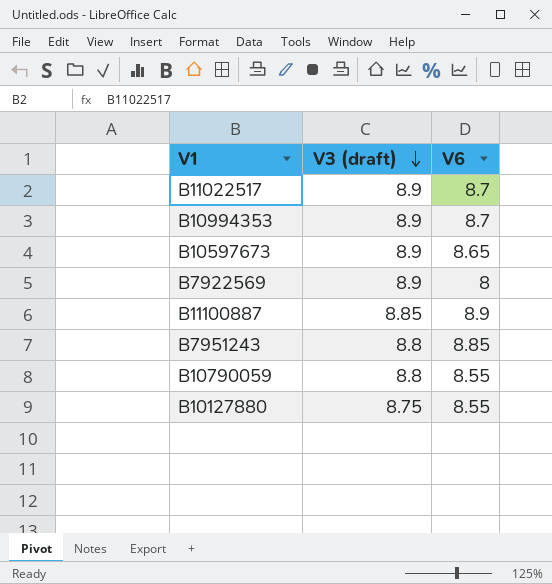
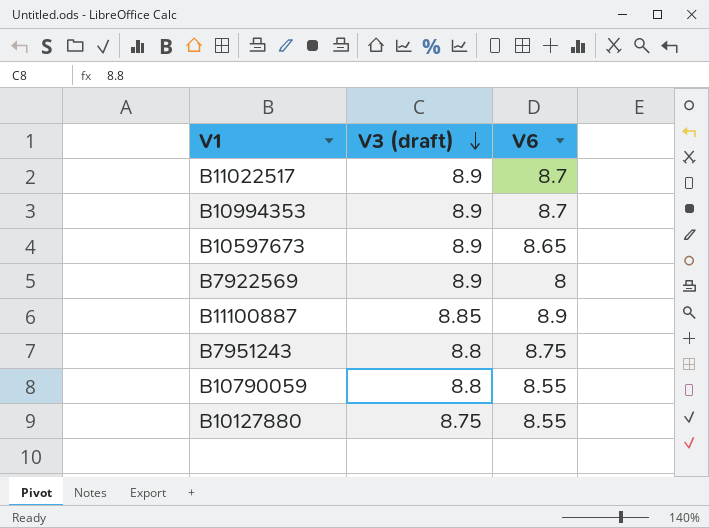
B7951243 | V6: 8.85 -> 8.75

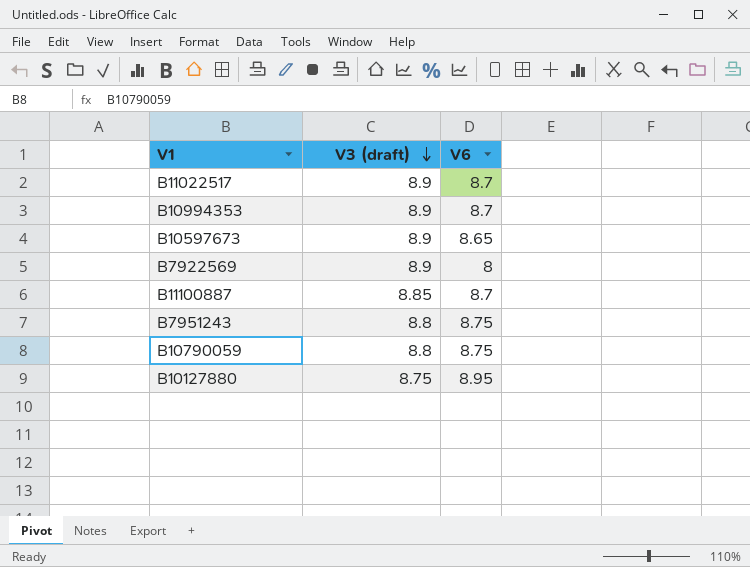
B11100887 | V6: 8.9 -> 8.7
B10790059 | V6: 8.55 -> 8.75
B10127880 | V6: 8.55 -> 8.95

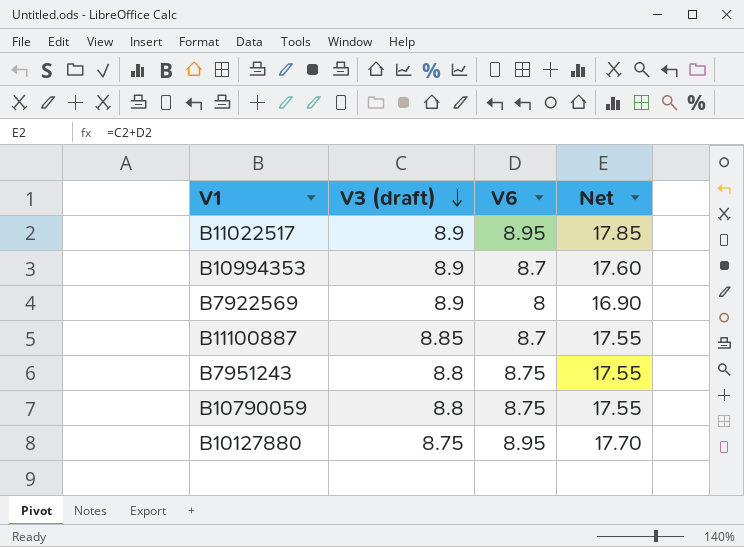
column Net | formula: none -> [V3 (draft)] + [V6]
row B10597673: 8.9 | 8.65 -> none
B11022517 | V6: 8.7 -> 8.95

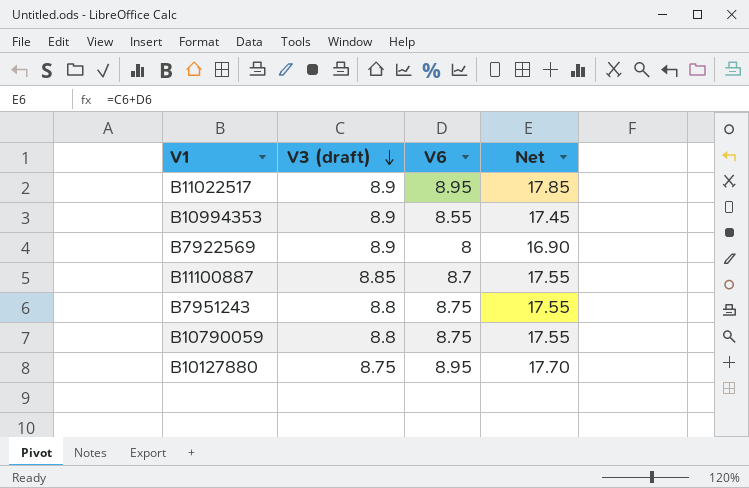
B10994353 | V6: 8.7 -> 8.55
B10994353 | Net: 17.60 -> 17.45

